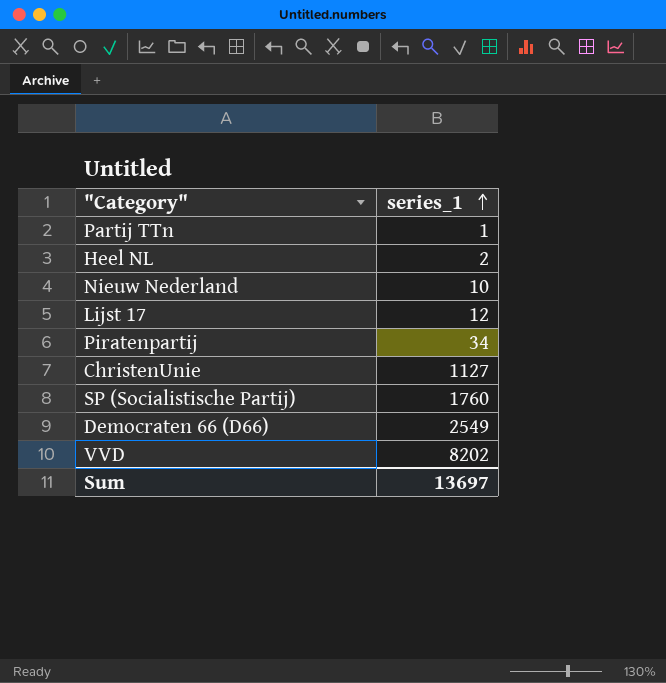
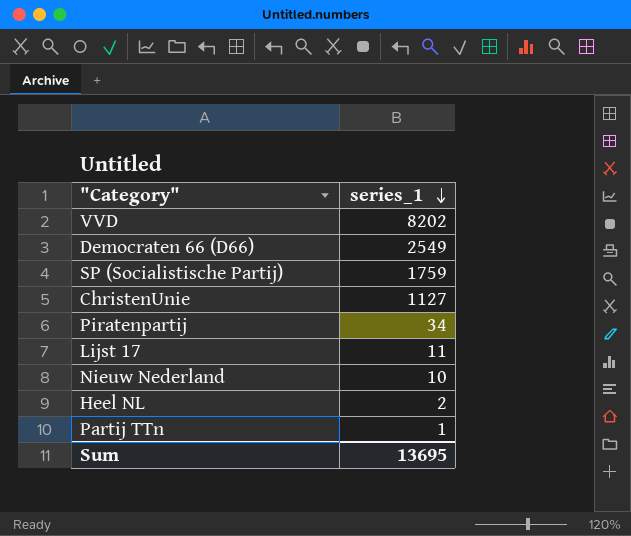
row order: series_1 ascending -> series_1 descending
SP (Socialistische Partij) | series_1: 1760 -> 1759
Lijst 17 | series_1: 12 -> 11
Sum | series_1: 13697 -> 13695

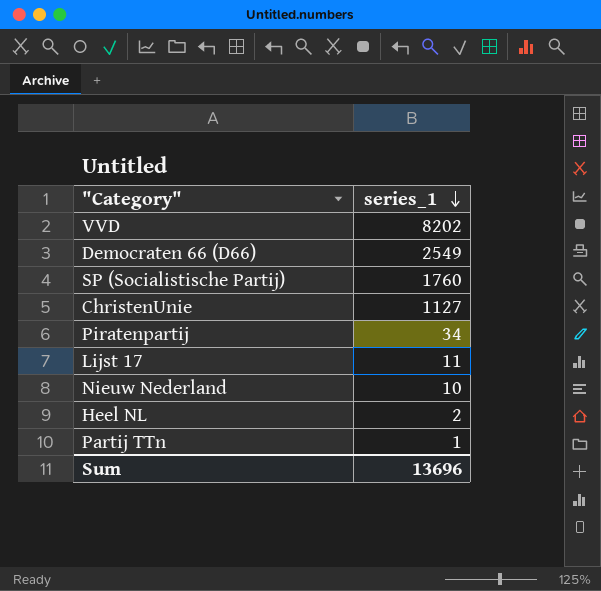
SP (Socialistische Partij) | series_1: 1759 -> 1760
Sum | series_1: 13695 -> 13696

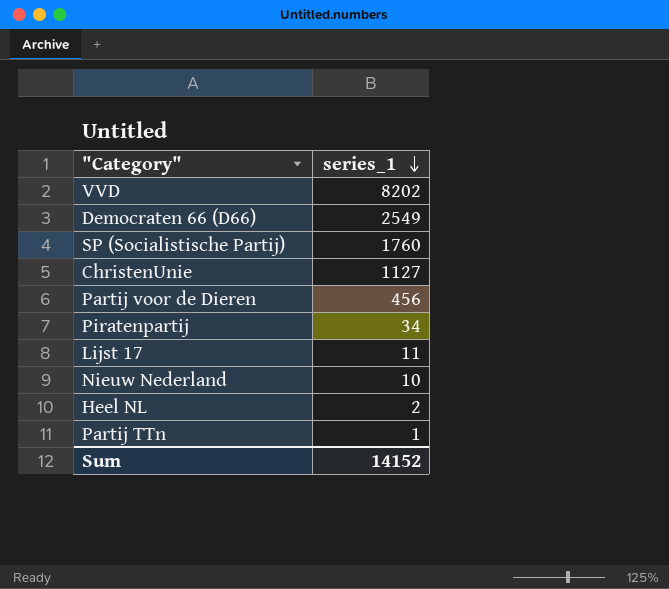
row Partij voor de Dieren: none -> 456
Sum | series_1: 13696 -> 14152

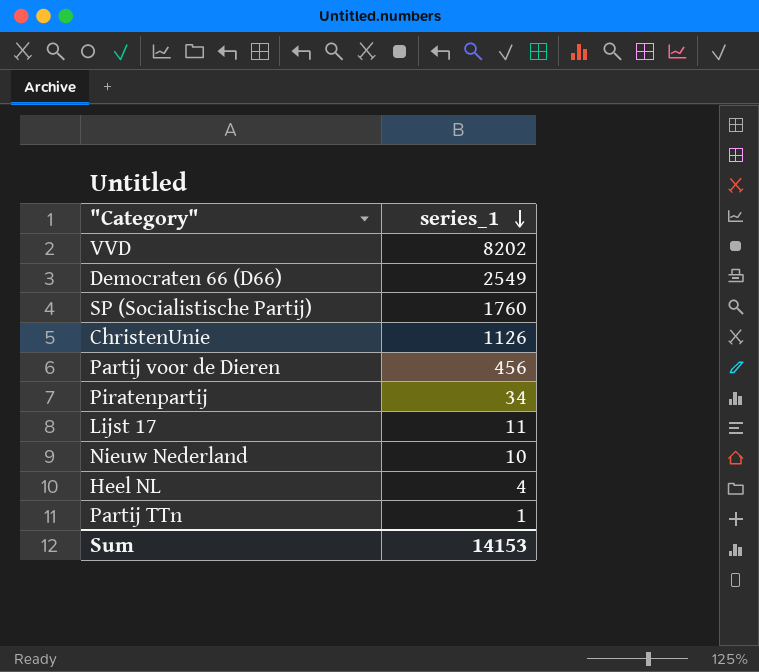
ChristenUnie | series_1: 1127 -> 1126
Heel NL | series_1: 2 -> 4
Sum | series_1: 14152 -> 14153

